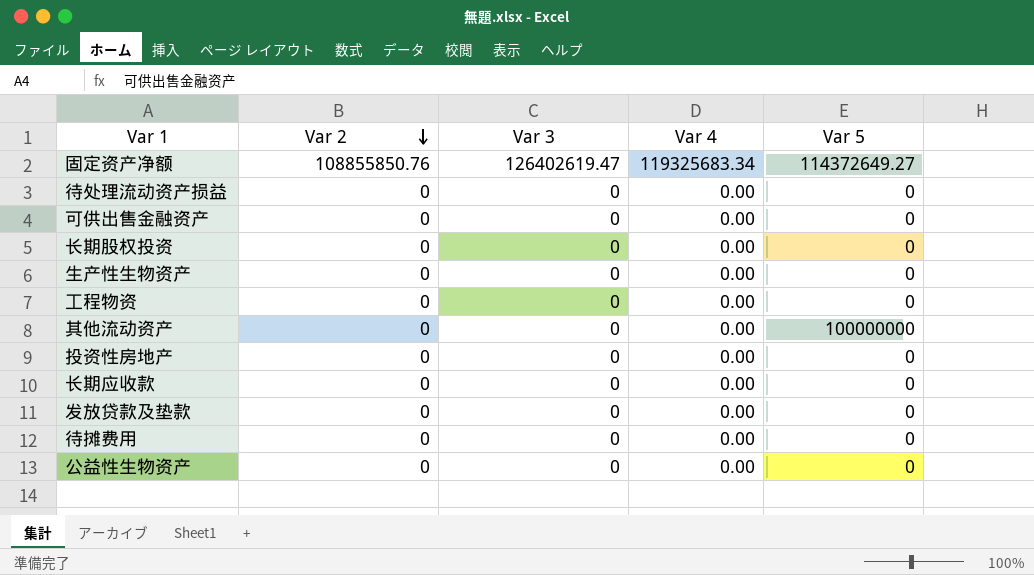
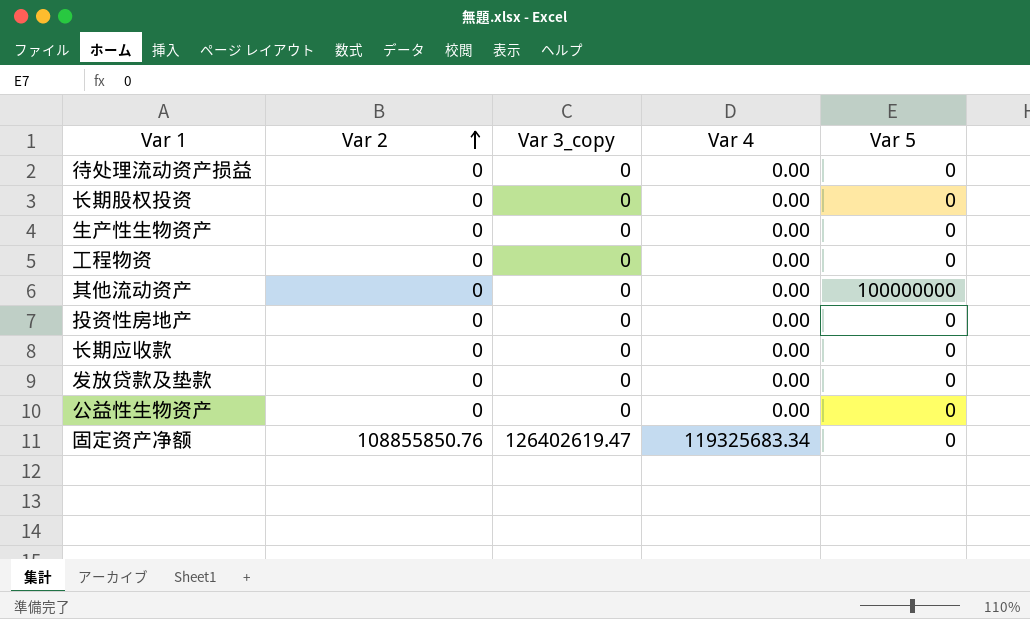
row order: Var 2 descending -> Var 2 ascending
column name: Var 3 -> Var 3_copy
row 可供出售金融资产: 0 | 0 | 0.00 | 0 -> none
row 待摊费用: 0 | 0 | 0.00 | 0 -> none
固定资产净额 | Var 5: 114372649.27 -> 0

